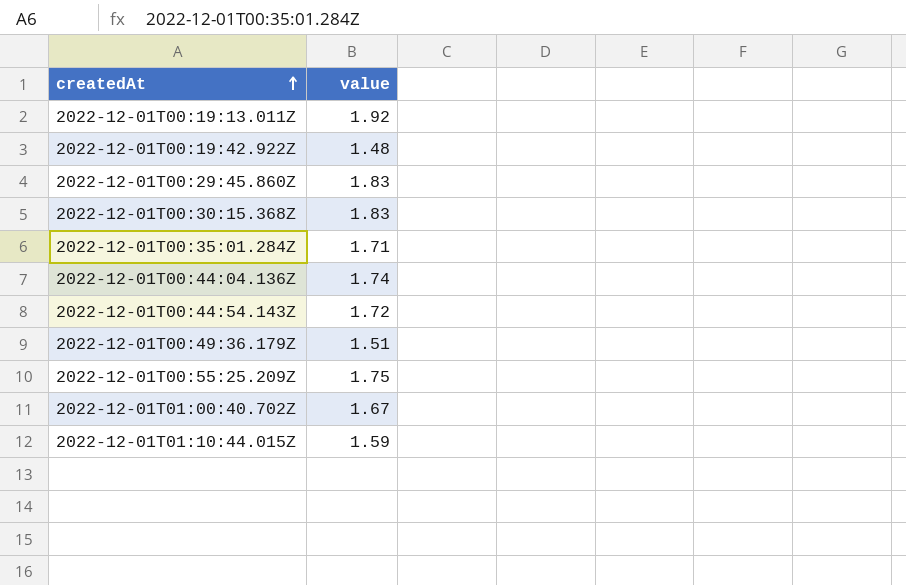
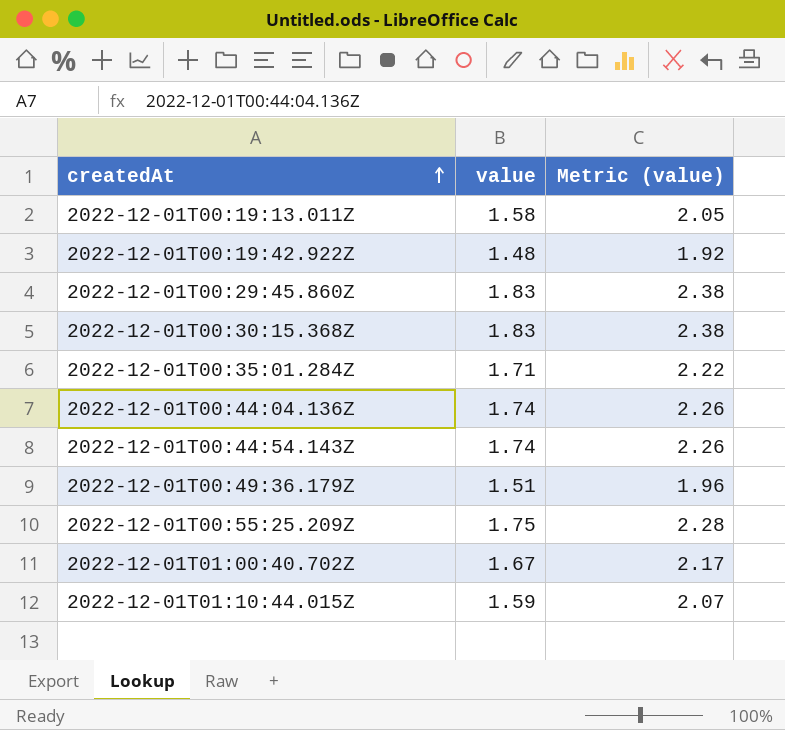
column Metric (value) | formula: none -> [value] * 1.3
2022-12-01T00:19:13.011Z | value: 1.92 -> 1.58
2022-12-01T00:44:54.143Z | value: 1.72 -> 1.74

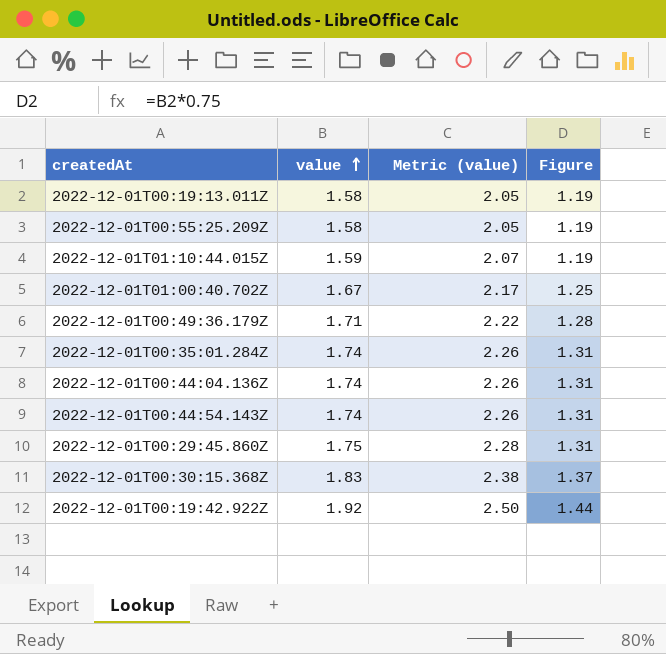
row order: createdAt ascending -> value ascending
column Figure | formula: none -> [value] * 0.75
2022-12-01T00:55:25.209Z | value: 1.75 -> 1.58
2022-12-01T00:55:25.209Z | Metric (value): 2.28 -> 2.05
2022-12-01T00:49:36.179Z | value: 1.51 -> 1.71
2022-12-01T00:49:36.179Z | Metric (value): 1.96 -> 2.22
2022-12-01T00:35:01.284Z | value: 1.71 -> 1.74
2022-12-01T00:35:01.284Z | Metric (value): 2.22 -> 2.26
2022-12-01T00:29:45.860Z | value: 1.83 -> 1.75
2022-12-01T00:29:45.860Z | Metric (value): 2.38 -> 2.28
2022-12-01T00:19:42.922Z | value: 1.48 -> 1.92
2022-12-01T00:19:42.922Z | Metric (value): 1.92 -> 2.50

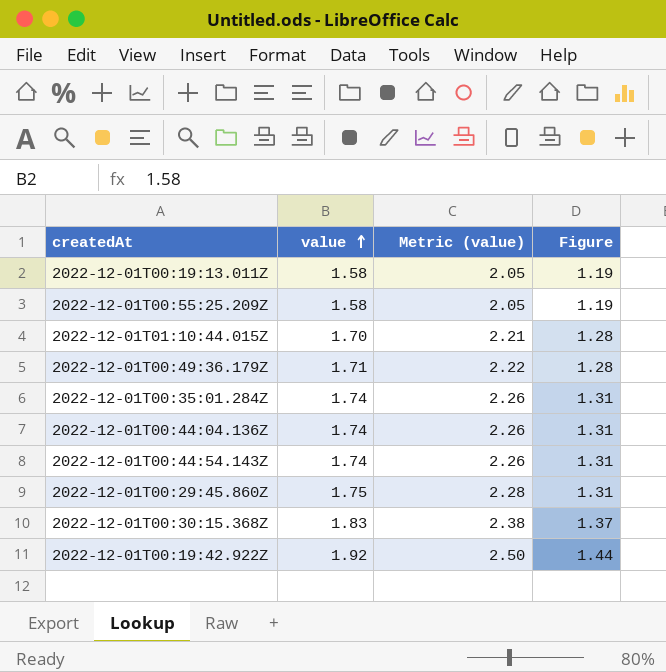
row 2022-12-01T01:00:40.702Z: 1.67 | 2.17 | 1.25 -> none
2022-12-01T01:10:44.015Z | value: 1.59 -> 1.70
2022-12-01T01:10:44.015Z | Metric (value): 2.07 -> 2.21
2022-12-01T01:10:44.015Z | Figure: 1.19 -> 1.28

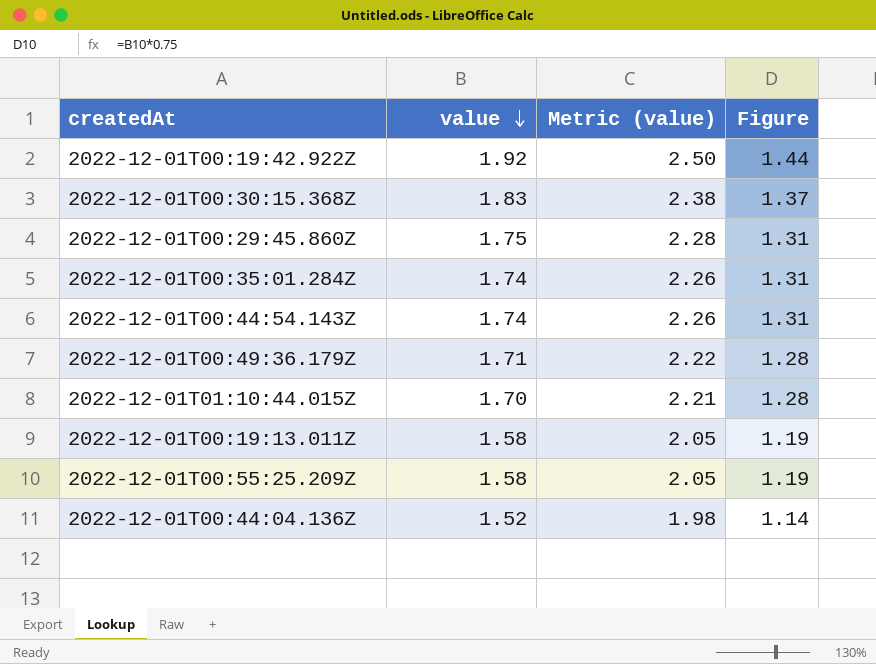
row order: value ascending -> value descending
2022-12-01T00:44:04.136Z | value: 1.74 -> 1.52
2022-12-01T00:44:04.136Z | Metric (value): 2.26 -> 1.98
2022-12-01T00:44:04.136Z | Figure: 1.31 -> 1.14

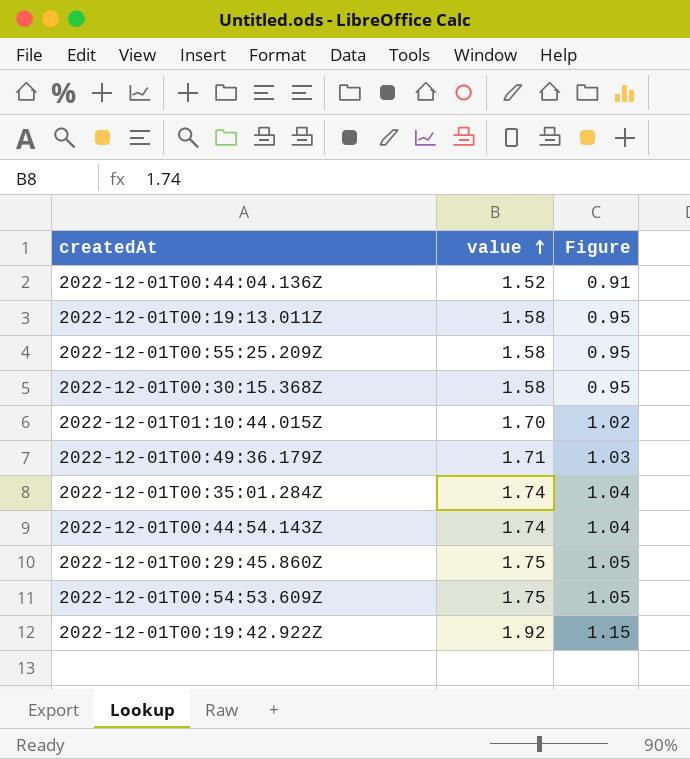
row order: value descending -> value ascending
column Metric (value) | formula: [value] * 1.3 -> none
column Figure | formula: [value] * 0.75 -> [value] * 0.6
2022-12-01T00:30:15.368Z | value: 1.83 -> 1.58
row 2022-12-01T00:54:53.609Z: none -> 1.75 | 1.05

